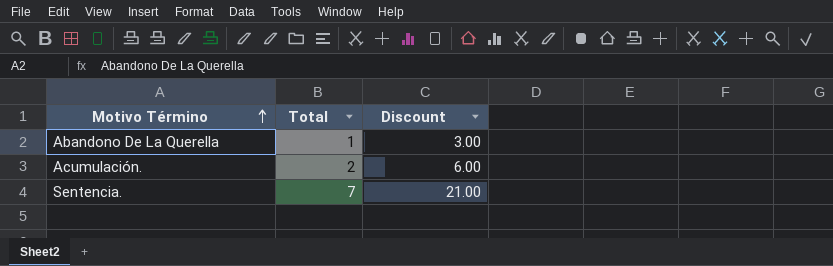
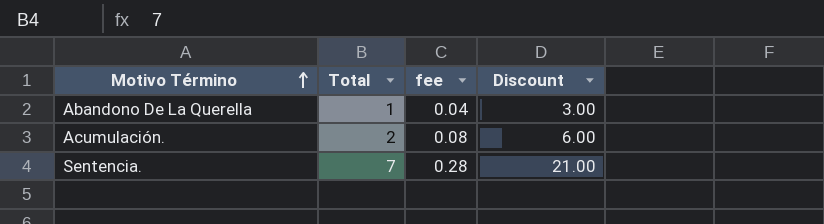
column fee | formula: none -> [Total] * 0.04

